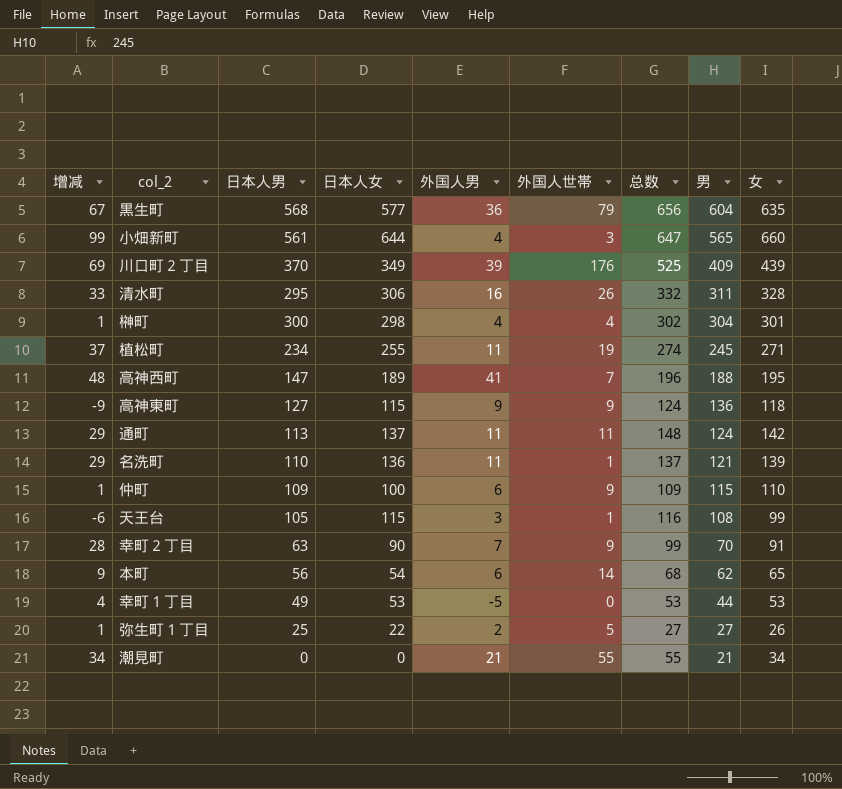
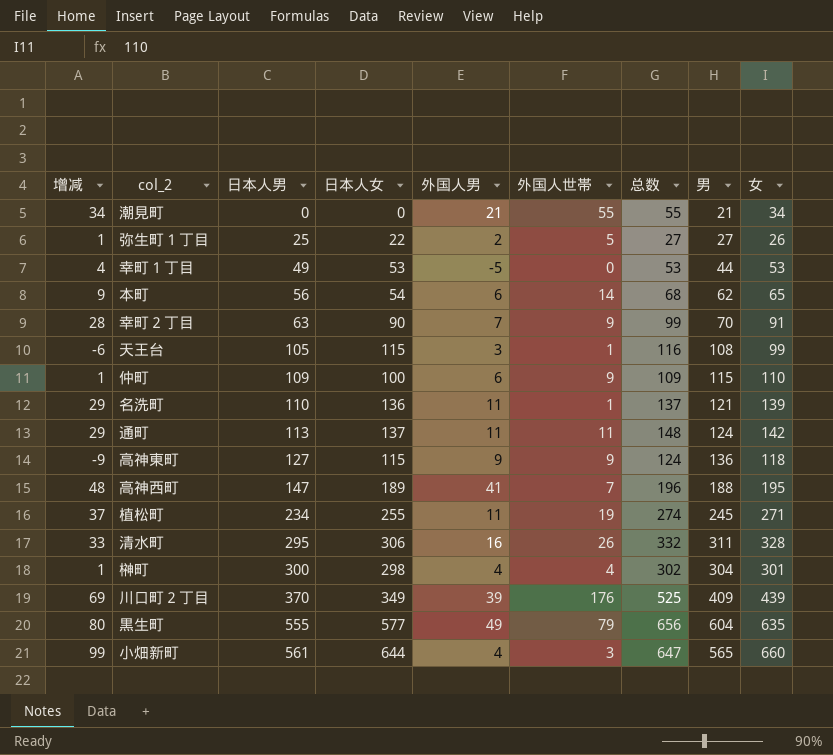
row order: 男 descending -> 日本人男 ascending
黒生町 | 增减: 67 -> 80
黒生町 | 日本人男: 568 -> 555
黒生町 | 外国人男: 36 -> 49

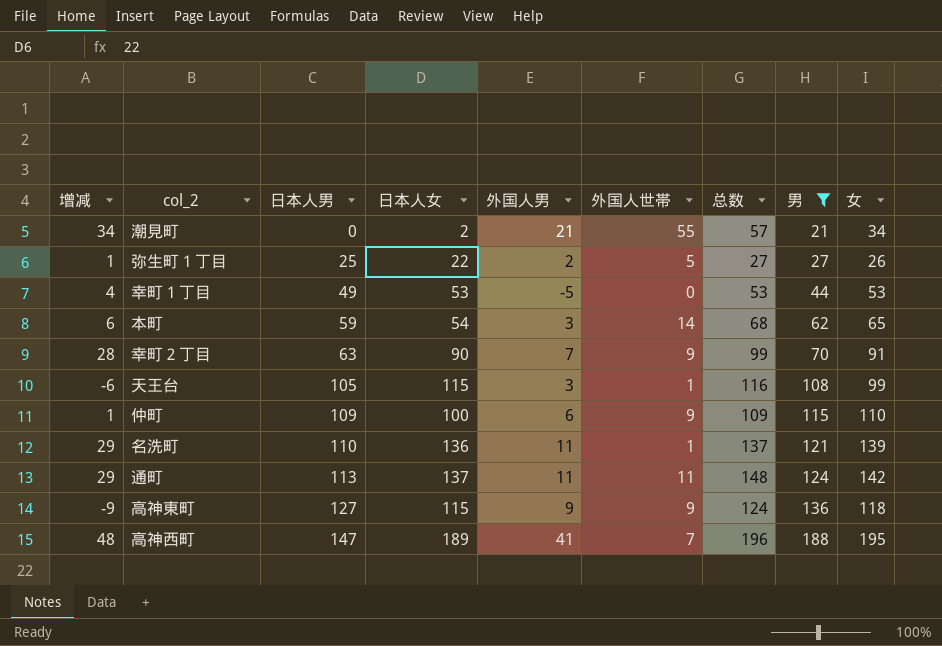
filter: none -> 男 <= 188
潮見町 | 日本人女: 0 -> 2
潮見町 | 总数: 55 -> 57
本町 | 增减: 9 -> 6
本町 | 日本人男: 56 -> 59
本町 | 外国人男: 6 -> 3

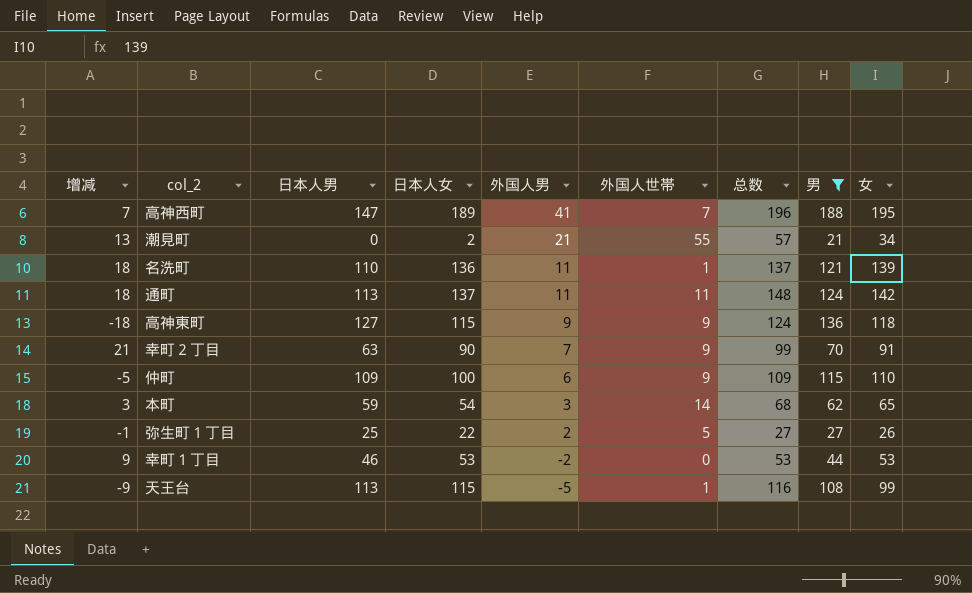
row order: 日本人男 ascending -> 外国人男 descending
column 增减 | formula: [女] - [日本人男] -> [女] - [男]
幸町１丁目 | 日本人男: 49 -> 46
幸町１丁目 | 外国人男: -5 -> -2
天王台 | 日本人男: 105 -> 113
天王台 | 外国人男: 3 -> -5

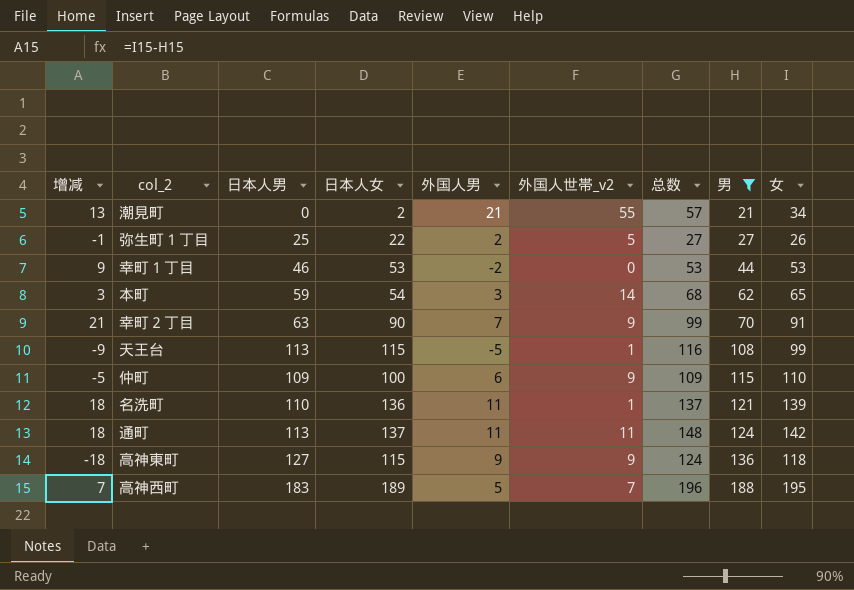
row order: 外国人男 descending -> 男 ascending
column name: 外国人世帯 -> 外国人世帯_v2
高神西町 | 日本人男: 147 -> 183
高神西町 | 外国人男: 41 -> 5

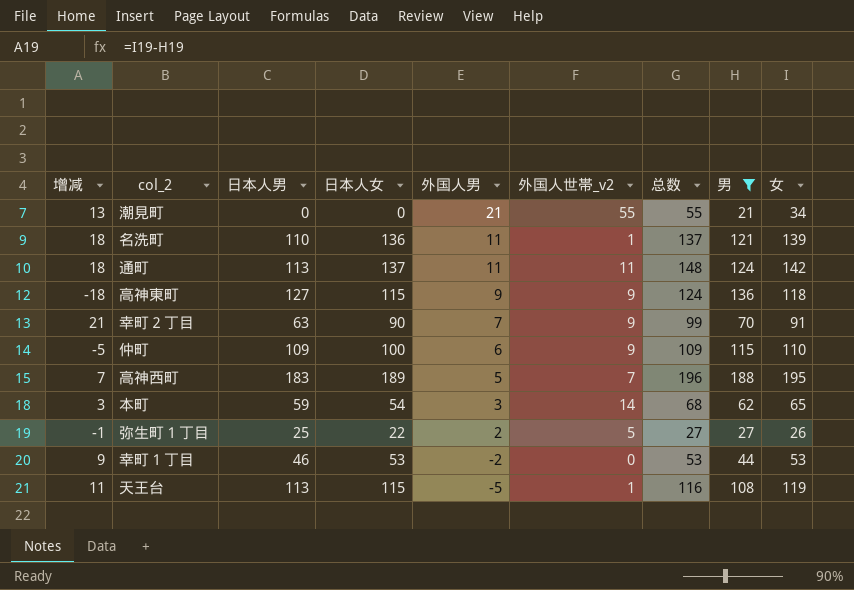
row order: 男 ascending -> 外国人男 descending
潮見町 | 日本人女: 2 -> 0
潮見町 | 总数: 57 -> 55
天王台 | 增减: -9 -> 11
天王台 | 女: 99 -> 119

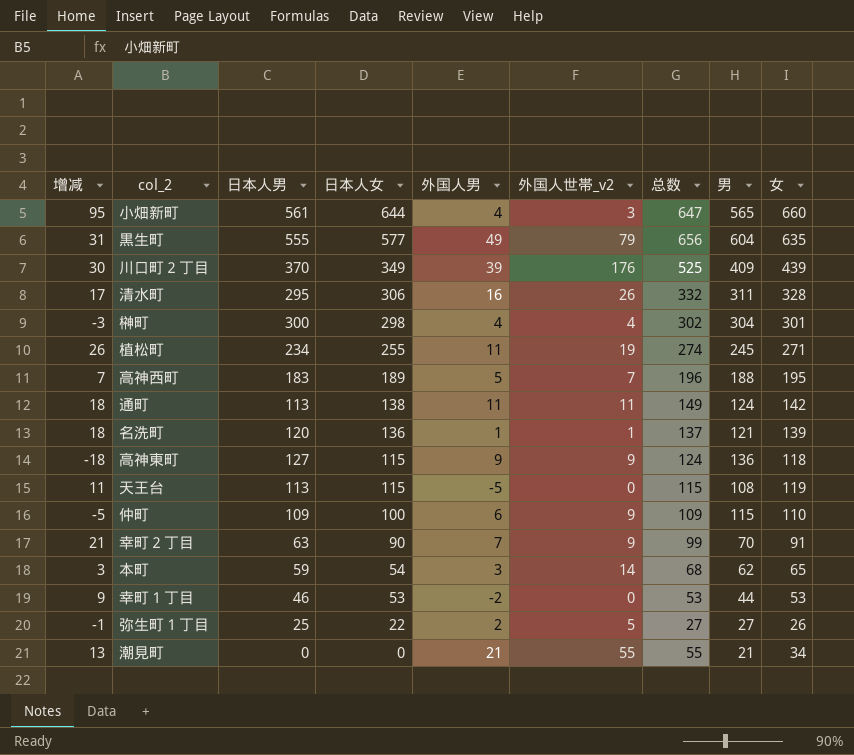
filter: 男 <= 188 -> none
row order: 外国人男 descending -> 日本人女 descending
通町 | 日本人女: 137 -> 138
通町 | 总数: 148 -> 149
名洗町 | 日本人男: 110 -> 120
名洗町 | 外国人男: 11 -> 1
天王台 | 外国人世帯_v2: 1 -> 0
天王台 | 总数: 116 -> 115

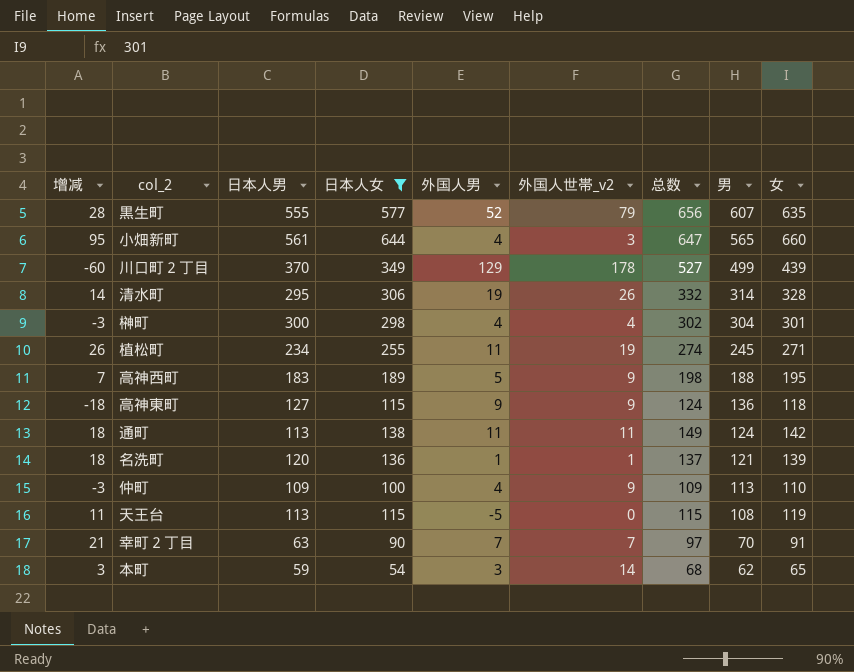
filter: none -> 日本人女 >= 54
row order: 日本人女 descending -> 男 descending
黒生町 | 增减: 31 -> 28
黒生町 | 外国人男: 49 -> 52
黒生町 | 男: 604 -> 607
川口町２丁目 | 增减: 30 -> -60
川口町２丁目 | 外国人男: 39 -> 129
川口町２丁目 | 外国人世帯_v2: 176 -> 178
川口町２丁目 | 总数: 525 -> 527
川口町２丁目 | 男: 409 -> 499
清水町 | 增减: 17 -> 14
清水町 | 外国人男: 16 -> 19
清水町 | 男: 311 -> 314
高神西町 | 外国人世帯_v2: 7 -> 9
高神西町 | 总数: 196 -> 198
仲町 | 增减: -5 -> -3
仲町 | 外国人男: 6 -> 4
仲町 | 男: 115 -> 113
幸町２丁目 | 外国人世帯_v2: 9 -> 7
幸町２丁目 | 总数: 99 -> 97

